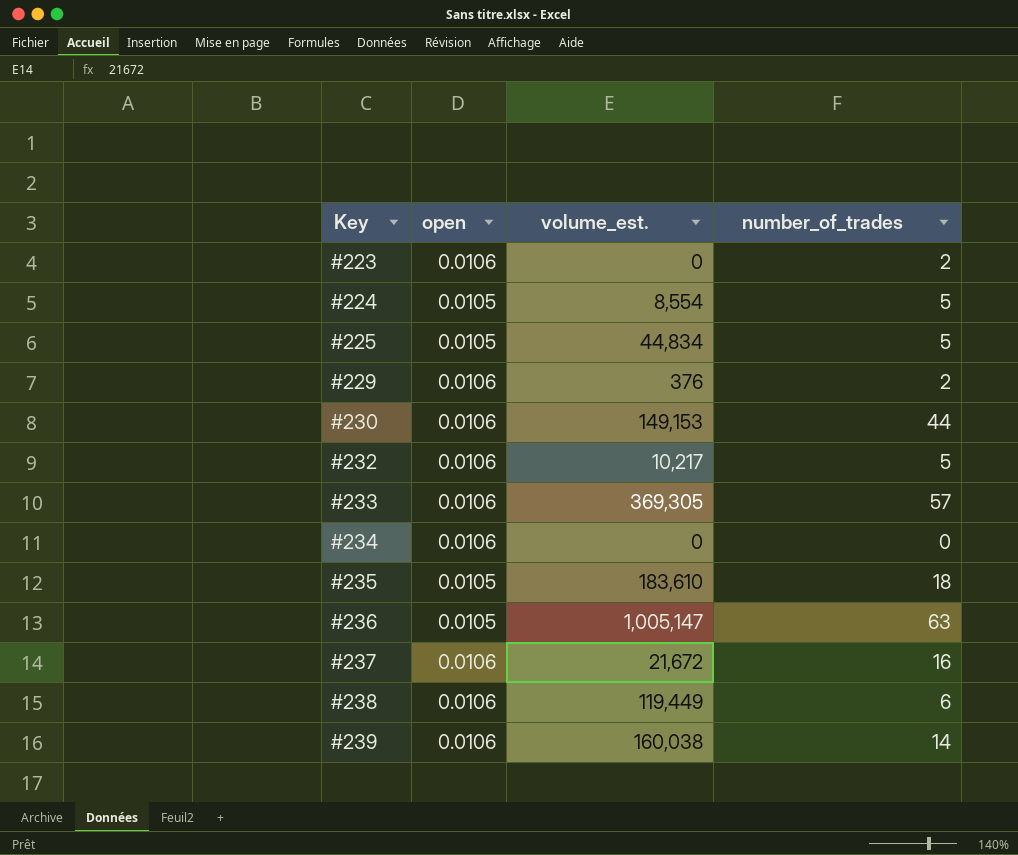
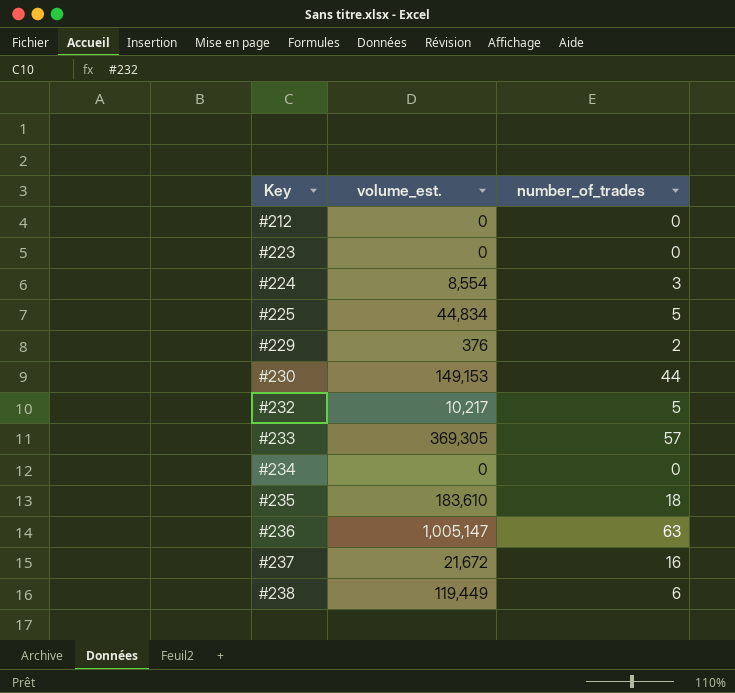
column open | position: 2 -> none
row #239: 0.0106 | 160,038 | 14 -> none
row #212: none -> 0 | 0
#223 | number_of_trades: 2 -> 0
#224 | number_of_trades: 5 -> 3

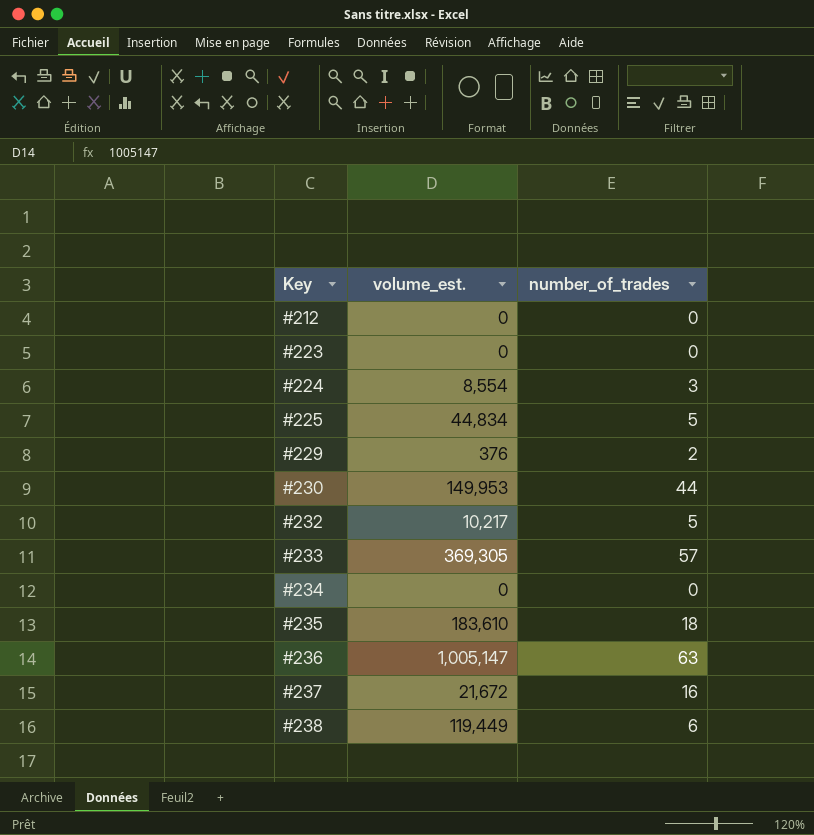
#230 | volume_est.: 149,153 -> 149,953

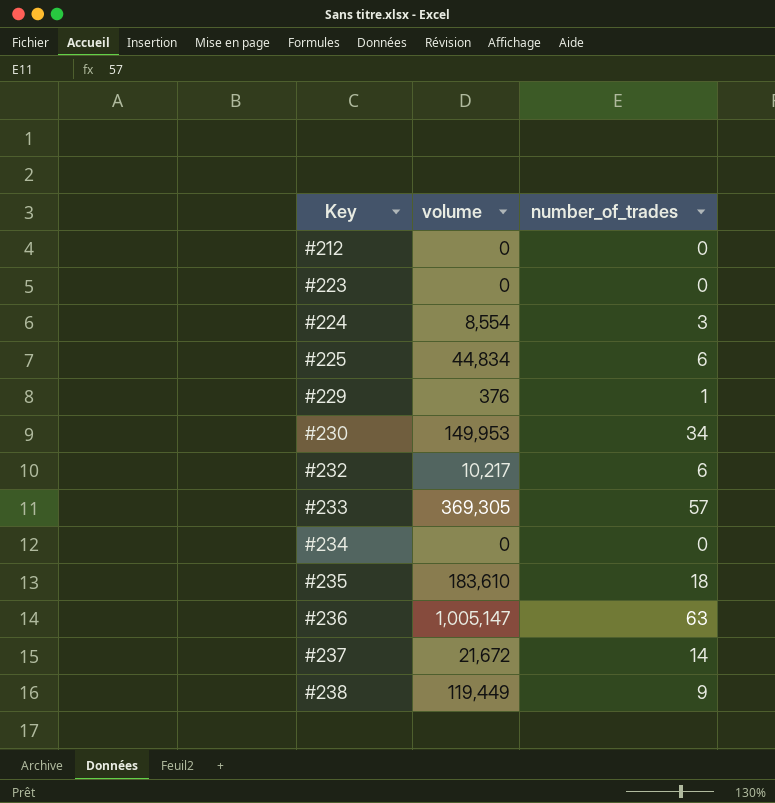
column name: volume_est. -> volume
#225 | number_of_trades: 5 -> 6
#229 | number_of_trades: 2 -> 1
#230 | number_of_trades: 44 -> 34
#232 | number_of_trades: 5 -> 6
#237 | number_of_trades: 16 -> 14
#238 | number_of_trades: 6 -> 9

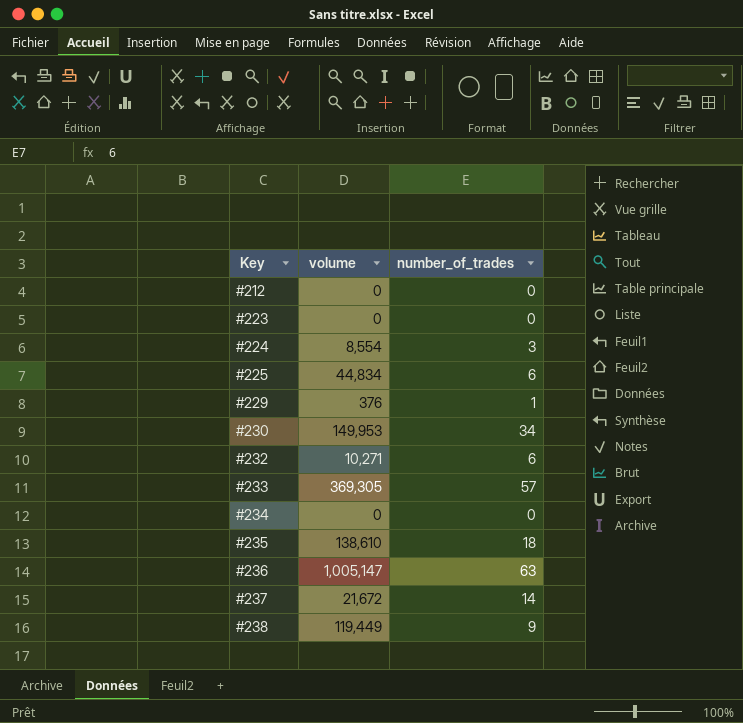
#232 | volume: 10,217 -> 10,271
#235 | volume: 183,610 -> 138,610

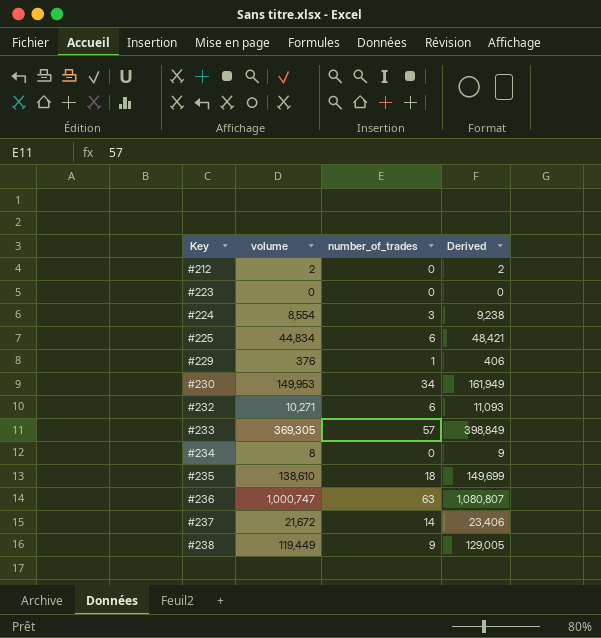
column Derived | formula: none -> [volume] * 1.08
#212 | volume: 0 -> 2
#234 | volume: 0 -> 8
#236 | volume: 1,005,147 -> 1,000,747

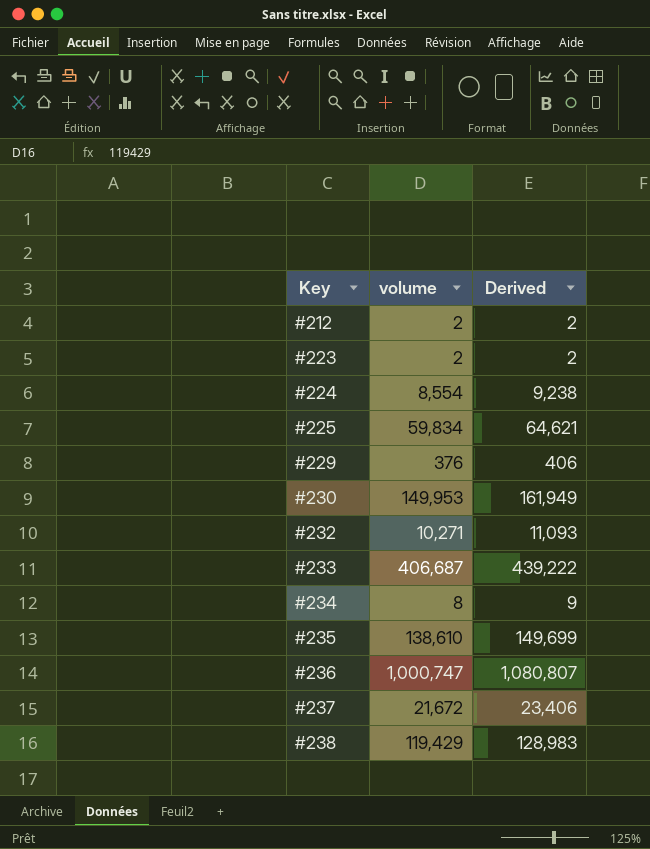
column number_of_trades | position: 3 -> none
#223 | volume: 0 -> 2
#223 | Derived: 0 -> 2
#225 | volume: 44,834 -> 59,834
#225 | Derived: 48,421 -> 64,621
#233 | volume: 369,305 -> 406,687
#233 | Derived: 398,849 -> 439,222
#238 | volume: 119,449 -> 119,429
#238 | Derived: 129,005 -> 128,983

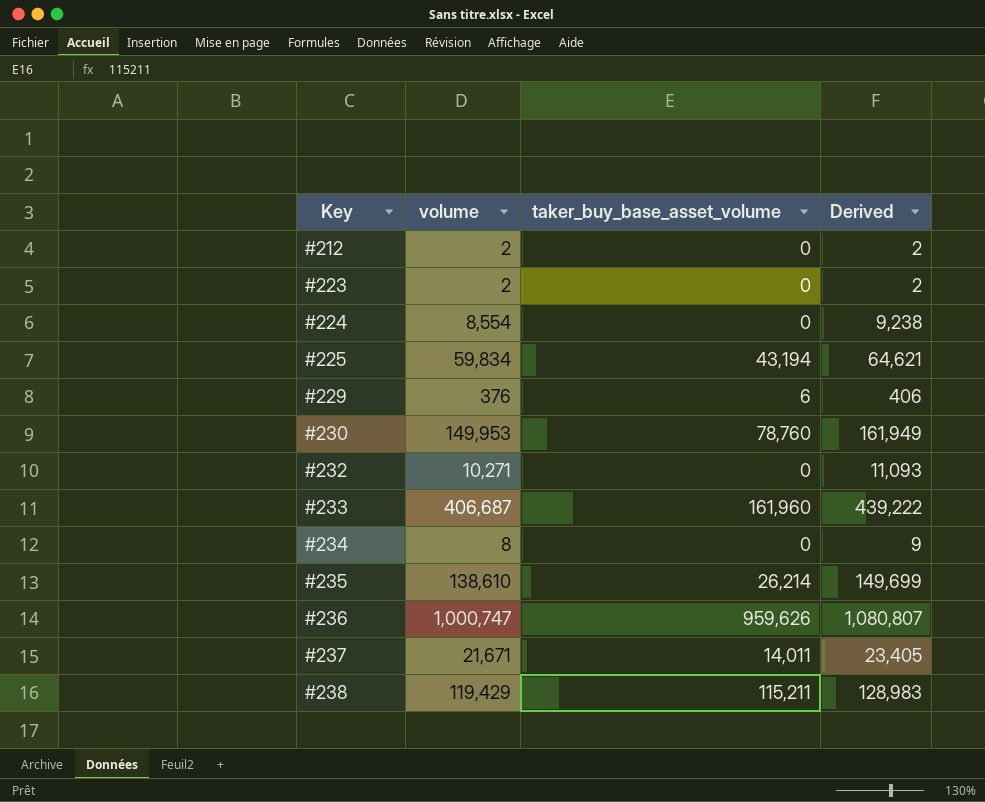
column taker_buy_base_asset_volume | position: none -> 3
#237 | volume: 21,672 -> 21,671
#237 | Derived: 23,406 -> 23,405

